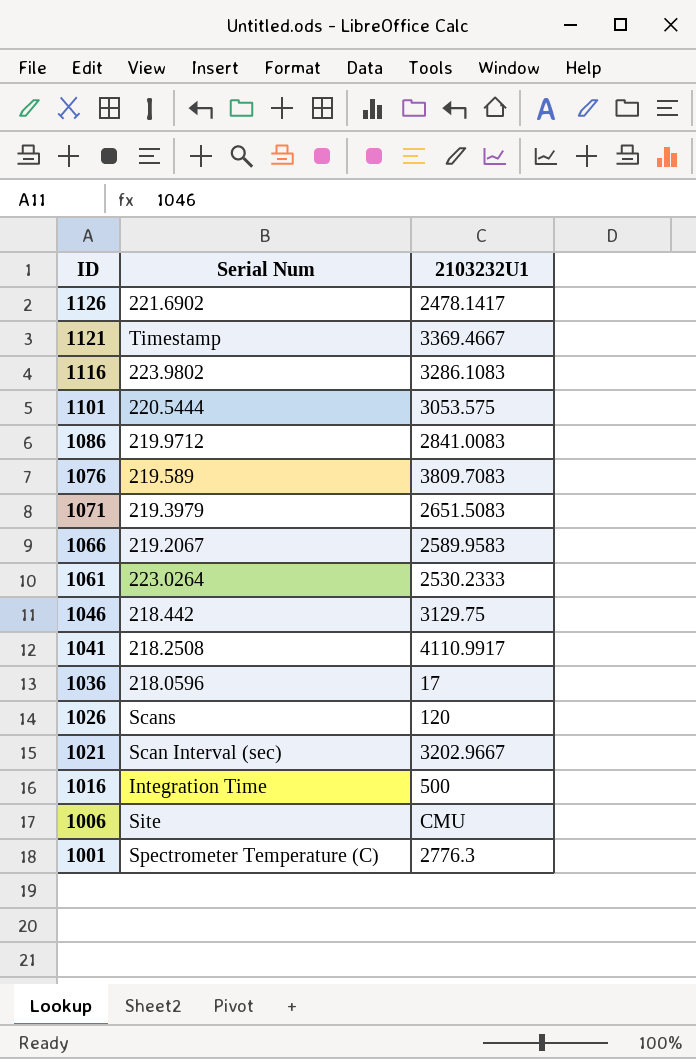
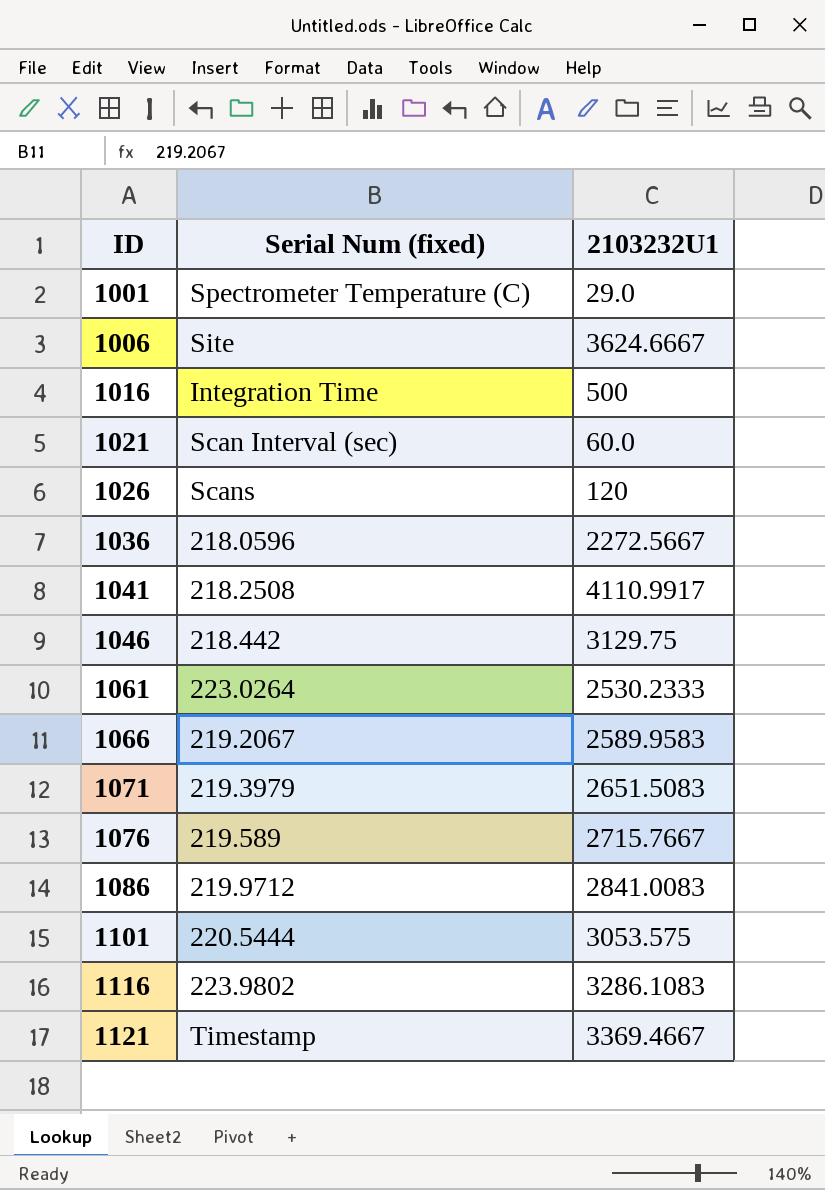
row order: ID descending -> ID ascending
column name: Serial Num -> Serial Num (fixed)
row 1126: 221.6902 | 2478.1417 -> none
1001 | 2103232U1: 2776.3 -> 29.0
1006 | 2103232U1: CMU -> 3624.6667
1021 | 2103232U1: 3202.9667 -> 60.0
1036 | 2103232U1: 17 -> 2272.5667
1076 | 2103232U1: 3809.7083 -> 2715.7667

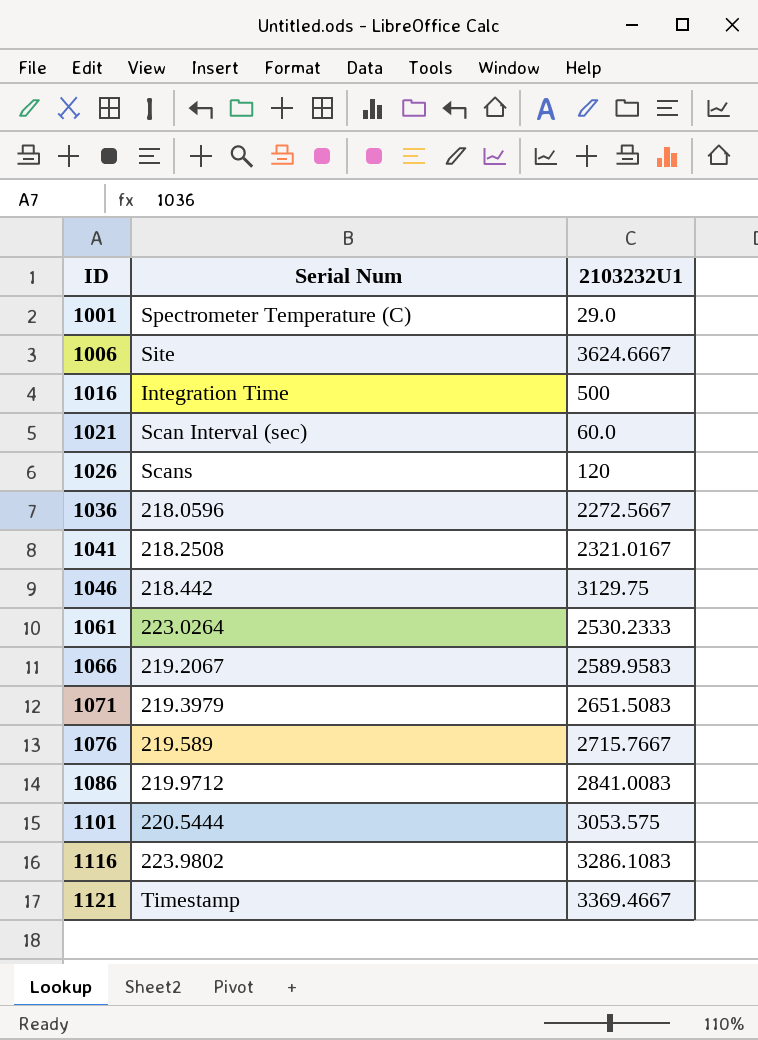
column name: Serial Num (fixed) -> Serial Num
1041 | 2103232U1: 4110.9917 -> 2321.0167

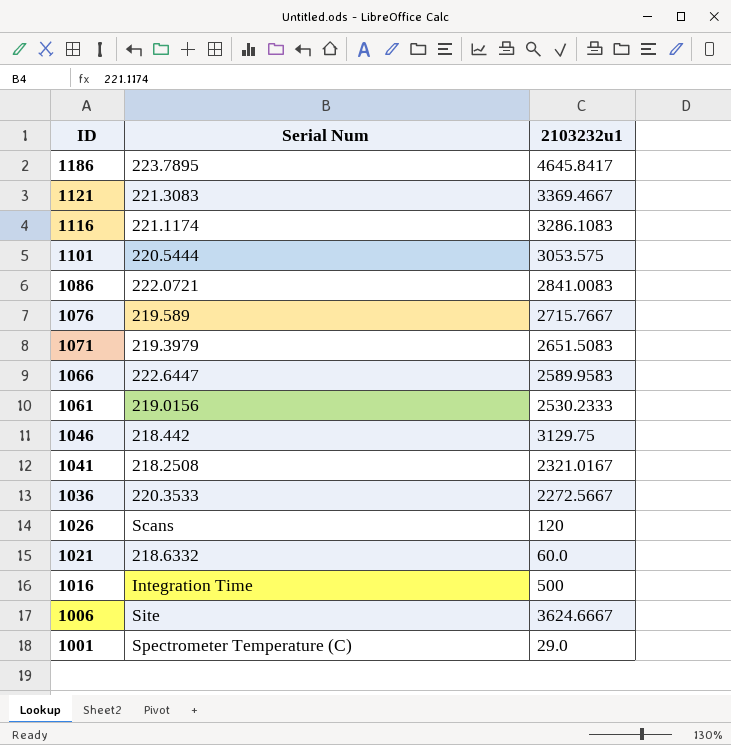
row order: ID ascending -> ID descending
column name: 2103232U1 -> 2103232u1
row 1186: none -> 223.7895 | 4645.8417
1121 | Serial Num: Timestamp -> 221.3083
1116 | Serial Num: 223.9802 -> 221.1174
1086 | Serial Num: 219.9712 -> 222.0721
1066 | Serial Num: 219.2067 -> 222.6447
1061 | Serial Num: 223.0264 -> 219.0156
1036 | Serial Num: 218.0596 -> 220.3533
1021 | Serial Num: Scan Interval (sec) -> 218.6332

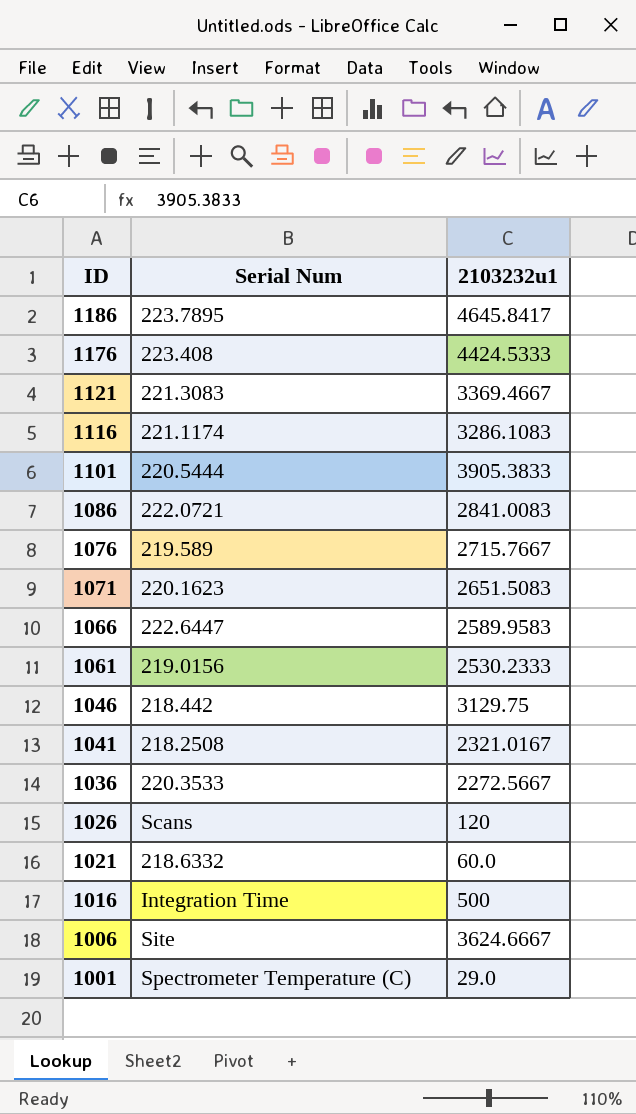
row 1176: none -> 223.408 | 4424.5333
1101 | 2103232u1: 3053.575 -> 3905.3833
1071 | Serial Num: 219.3979 -> 220.1623

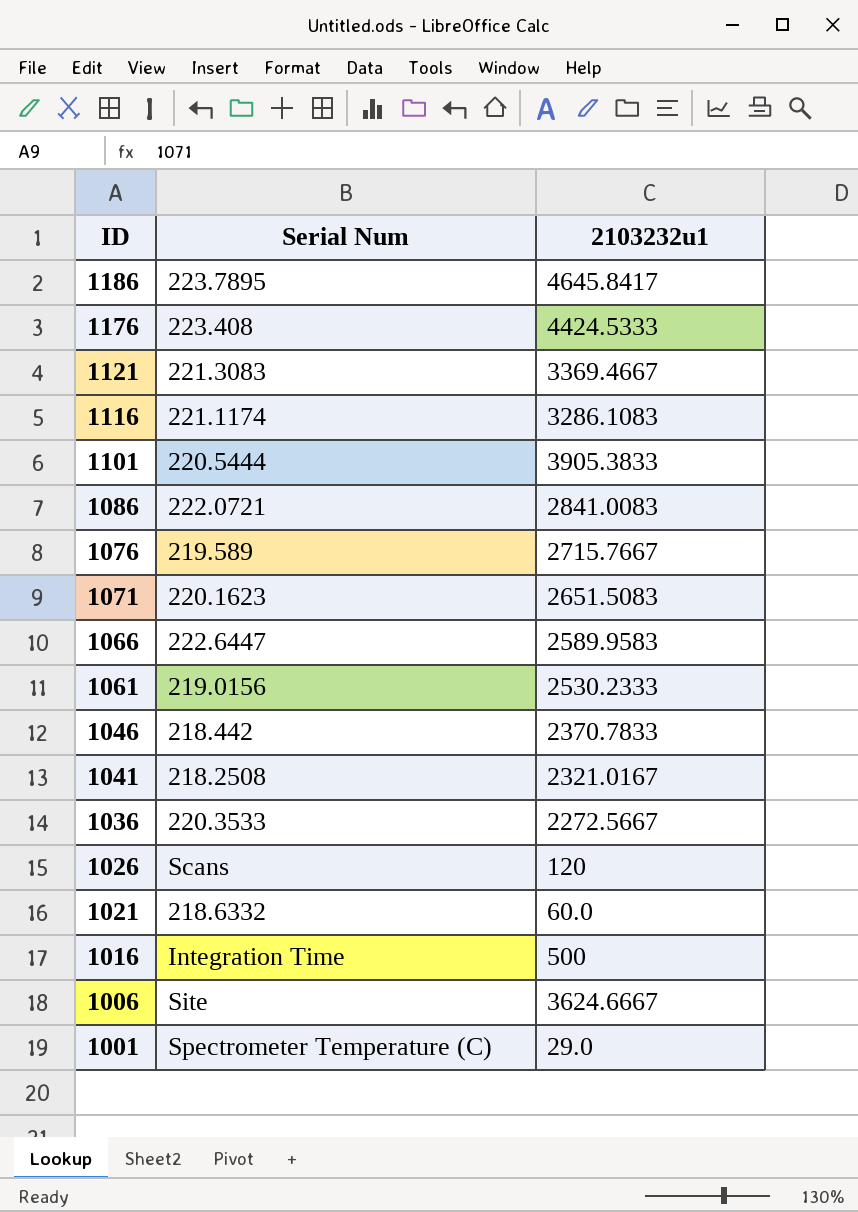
1046 | 2103232u1: 3129.75 -> 2370.7833

